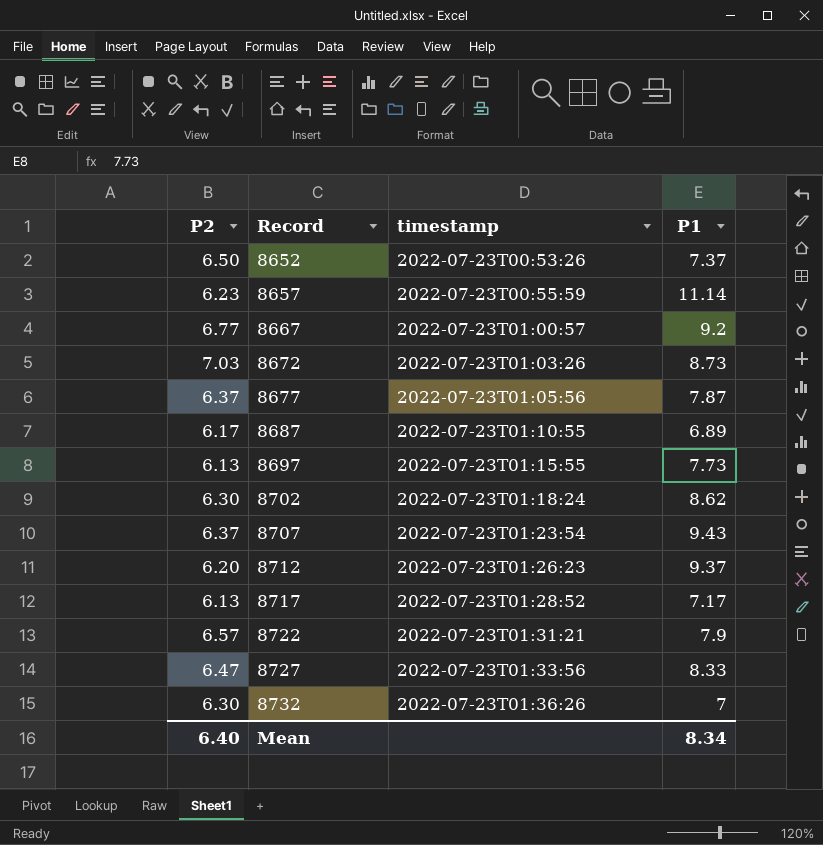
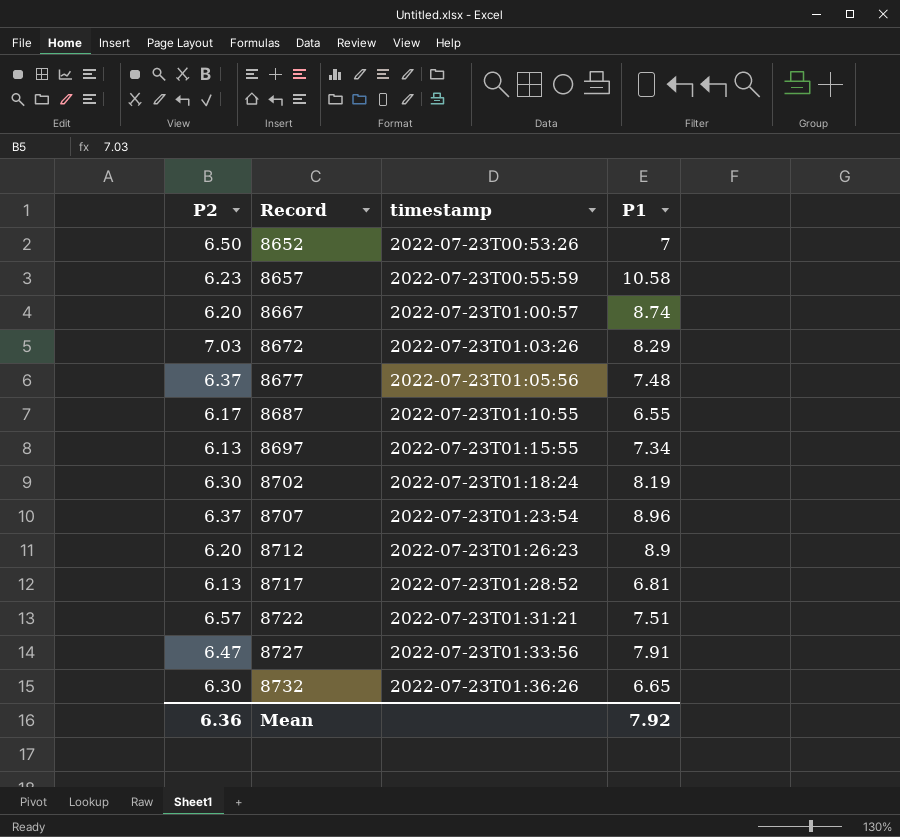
8652 | P1: 7.37 -> 7
8657 | P1: 11.14 -> 10.58
8667 | P2: 6.77 -> 6.20
8667 | P1: 9.2 -> 8.74
8672 | P1: 8.73 -> 8.29
8677 | P1: 7.87 -> 7.48
8687 | P1: 6.89 -> 6.55
8697 | P1: 7.73 -> 7.34
8702 | P1: 8.62 -> 8.19
8707 | P1: 9.43 -> 8.96
8712 | P1: 9.37 -> 8.9
8717 | P1: 7.17 -> 6.81
8722 | P1: 7.9 -> 7.51
8727 | P1: 8.33 -> 7.91
8732 | P1: 7 -> 6.65
Mean | P2: 6.40 -> 6.36
Mean | P1: 8.34 -> 7.92

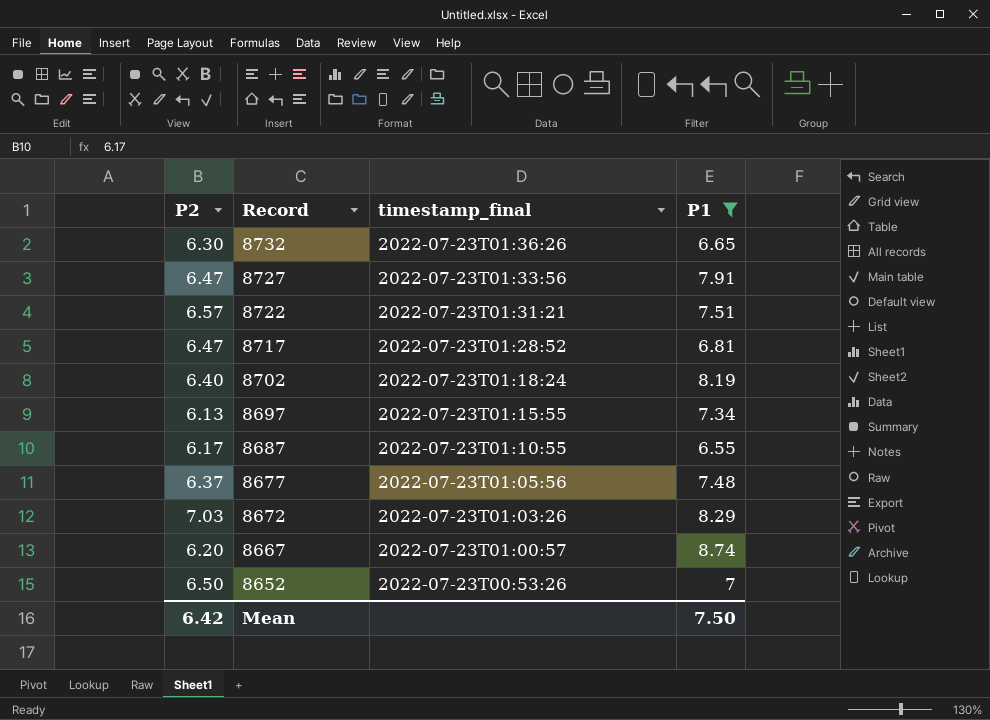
filter: none -> P1 <= 8.74
row order: Record ascending -> Record descending
column name: timestamp -> timestamp_final
8717 | P2: 6.13 -> 6.47
8702 | P2: 6.30 -> 6.40
Mean | P2: 6.36 -> 6.42
Mean | P1: 7.92 -> 7.50

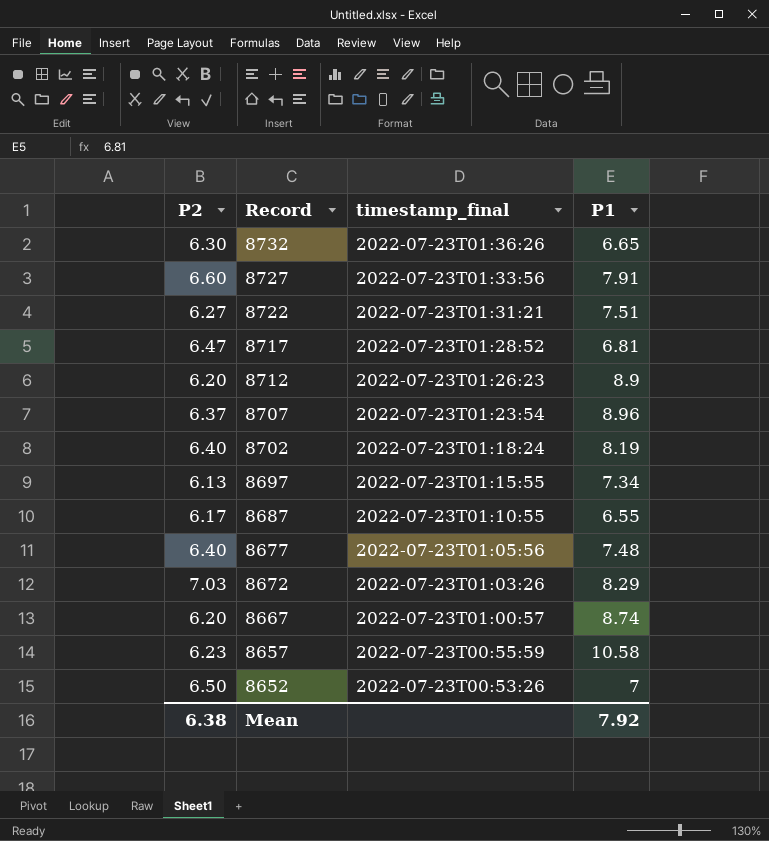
filter: P1 <= 8.74 -> none
8727 | P2: 6.47 -> 6.60
8722 | P2: 6.57 -> 6.27
8677 | P2: 6.37 -> 6.40
Mean | P2: 6.42 -> 6.38
Mean | P1: 7.50 -> 7.92

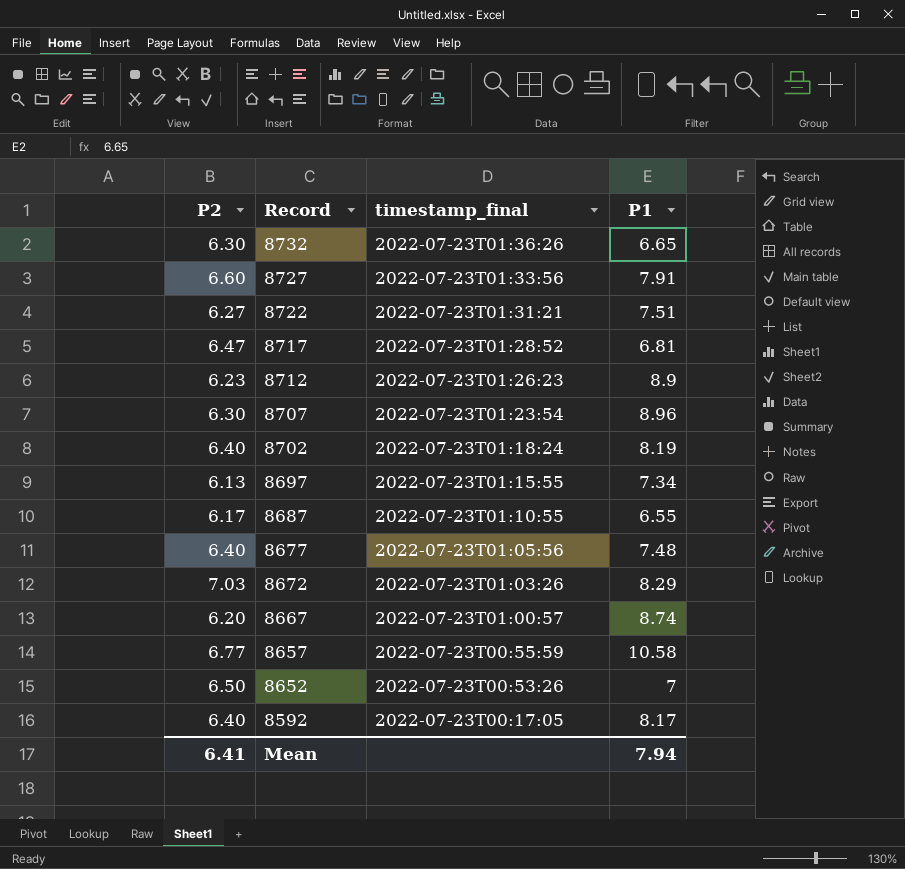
8712 | P2: 6.20 -> 6.23
8707 | P2: 6.37 -> 6.30
8657 | P2: 6.23 -> 6.77
row 8592: none -> 6.40 | 2022-07-23T00:17:05 | 8.17
Mean | P2: 6.38 -> 6.41
Mean | P1: 7.92 -> 7.94

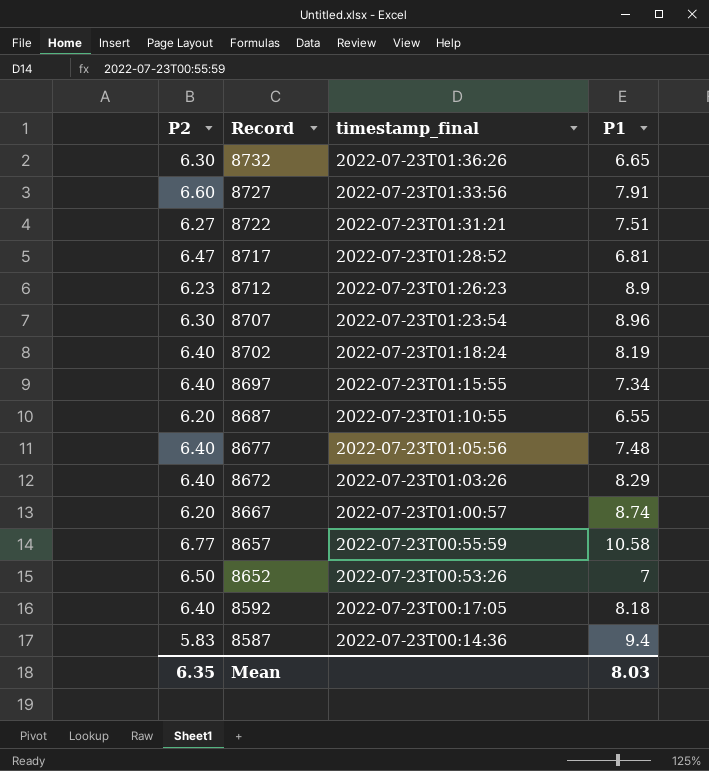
8697 | P2: 6.13 -> 6.40
8687 | P2: 6.17 -> 6.20
8672 | P2: 7.03 -> 6.40
8592 | P1: 8.17 -> 8.18
row 8587: none -> 5.83 | 2022-07-23T00:14:36 | 9.4
Mean | P2: 6.41 -> 6.35
Mean | P1: 7.94 -> 8.03

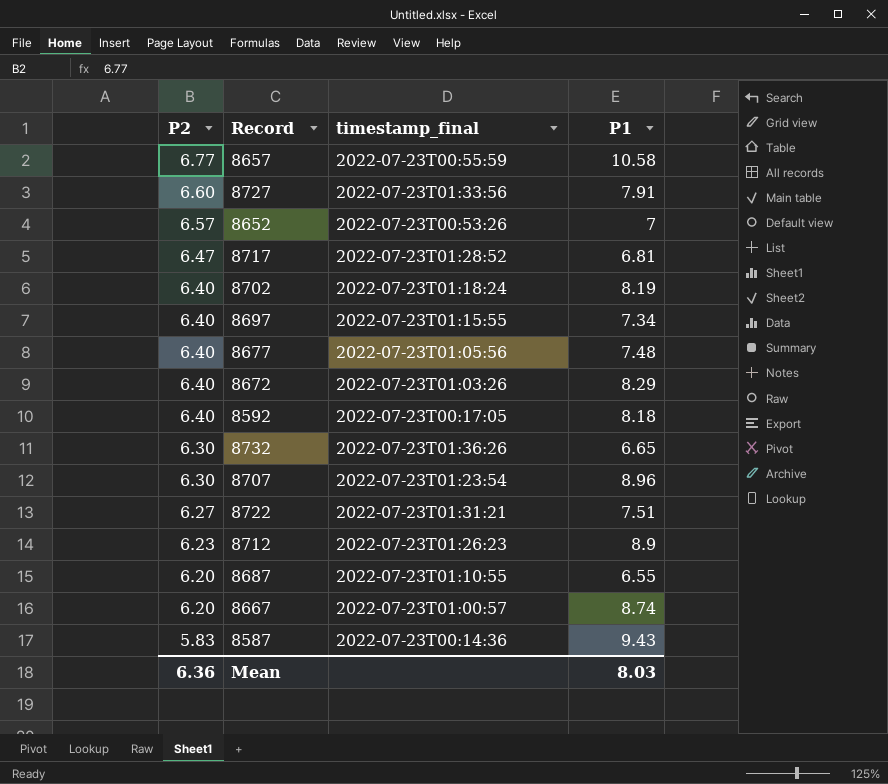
row order: Record descending -> P2 descending
8652 | P2: 6.50 -> 6.57
8587 | P1: 9.4 -> 9.43
Mean | P2: 6.35 -> 6.36

